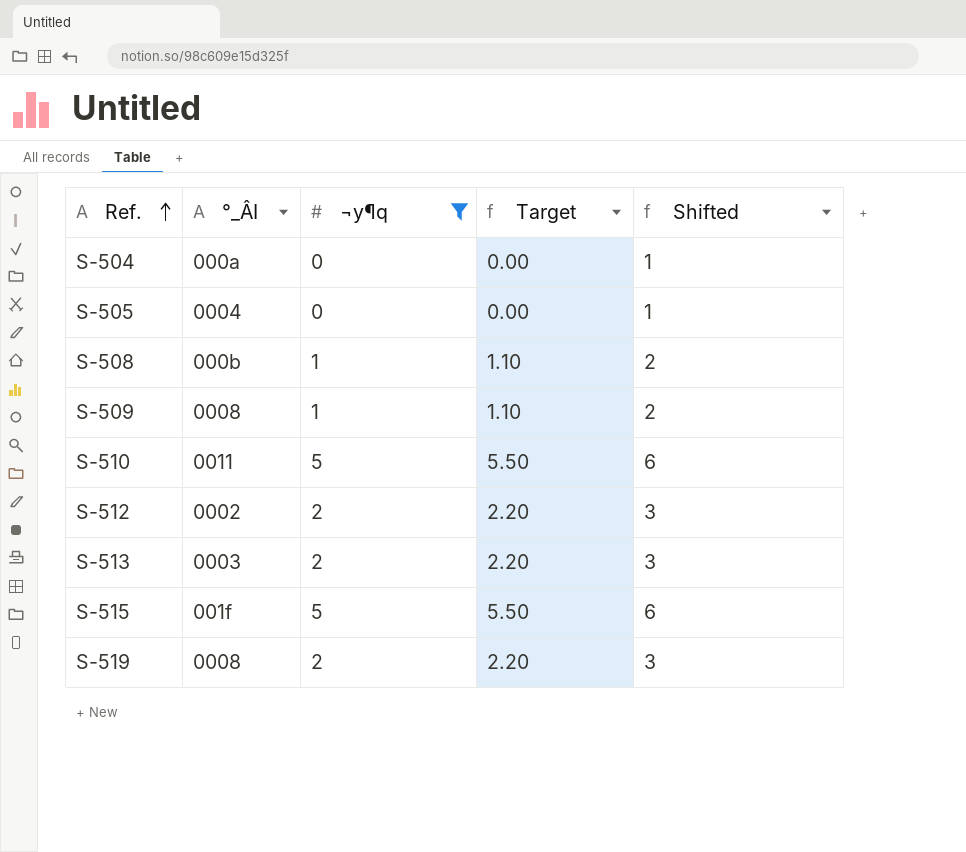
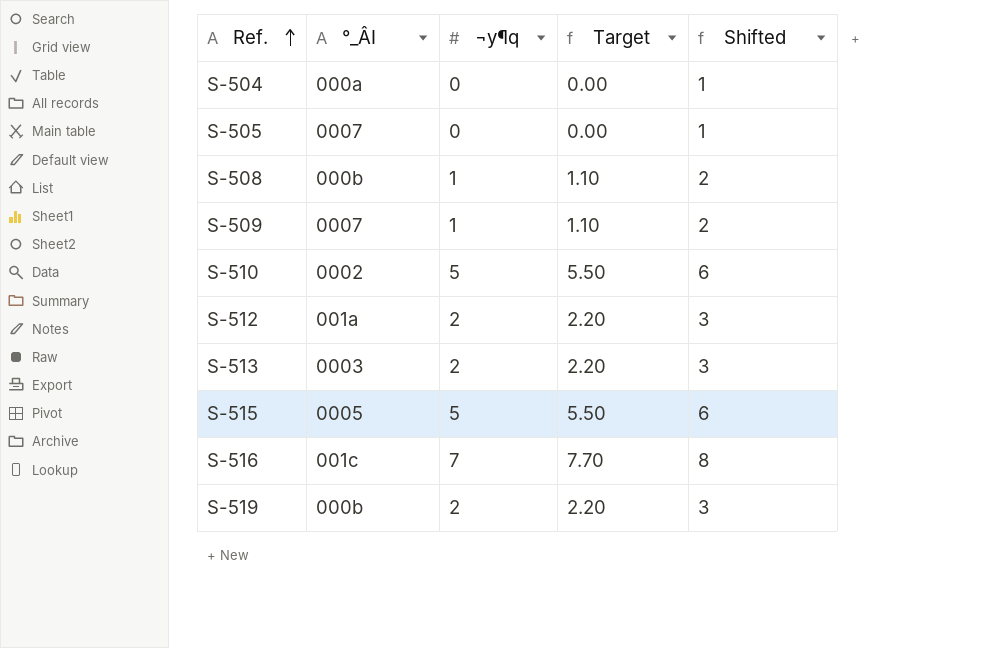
filter: ¬y¶q != 7 -> none
S-505 | °_ÂI: 0004 -> 0007
S-509 | °_ÂI: 0008 -> 0007
S-510 | °_ÂI: 0011 -> 0002
S-512 | °_ÂI: 0002 -> 001a
S-515 | °_ÂI: 001f -> 0005
S-519 | °_ÂI: 0008 -> 000b

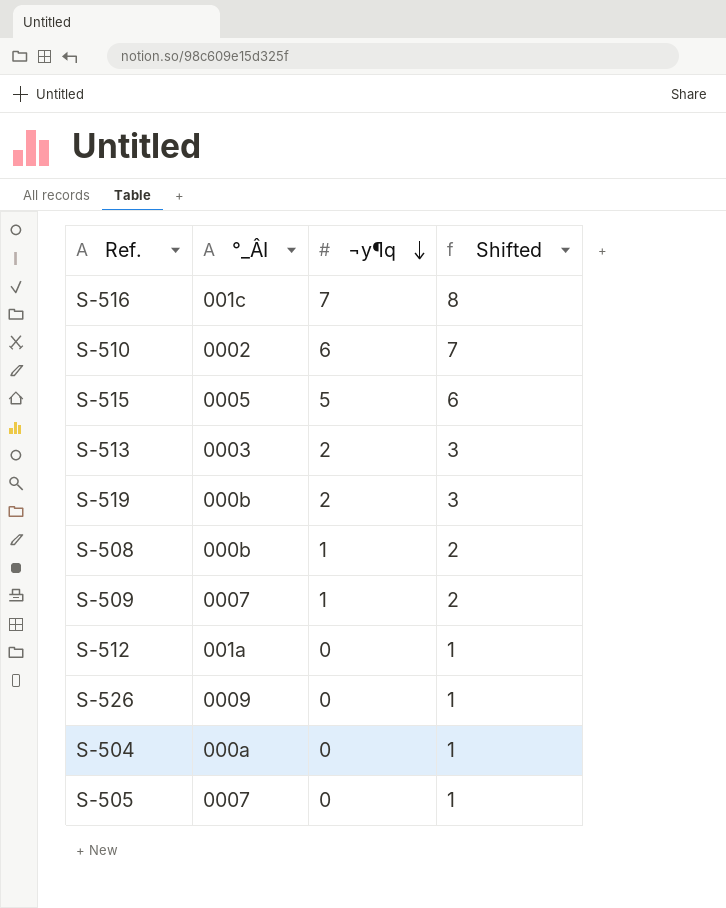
row order: Ref. ascending -> ¬y¶q descending
column Target | formula: [¬y¶q] * 1.1 -> none
S-510 | ¬y¶q: 5 -> 6
S-510 | Shifted: 6 -> 7
S-512 | ¬y¶q: 2 -> 0
S-512 | Shifted: 3 -> 1
row S-526: none -> 0009 | 0 | 1

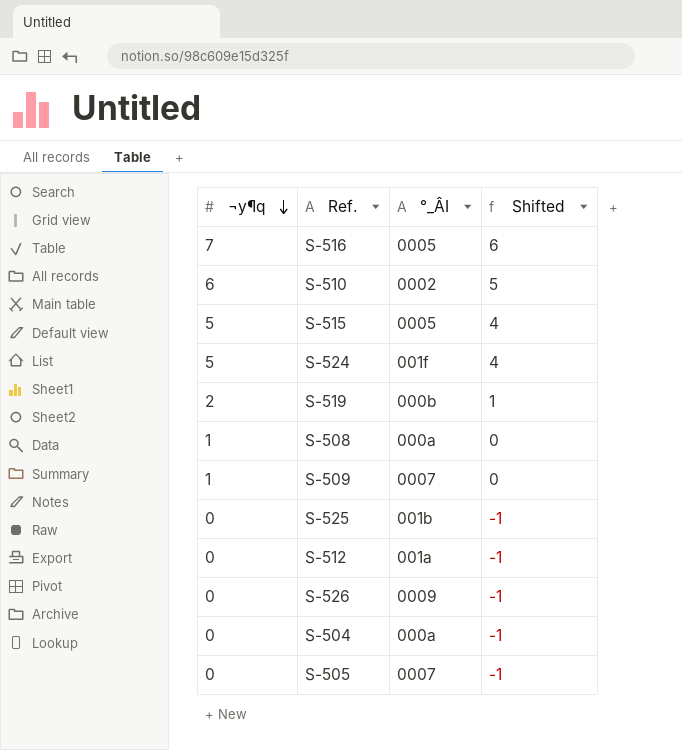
column ¬y¶q | position: 3 -> 1
column Shifted | formula: [¬y¶q] + 1 -> [¬y¶q] - 1
row S-513: 0003 | 2 | 3 -> none
S-516 | °_ÂI: 001c -> 0005
row S-524: none -> 5 | 001f | 4
S-508 | °_ÂI: 000b -> 000a
row S-525: none -> 0 | 001b | -1

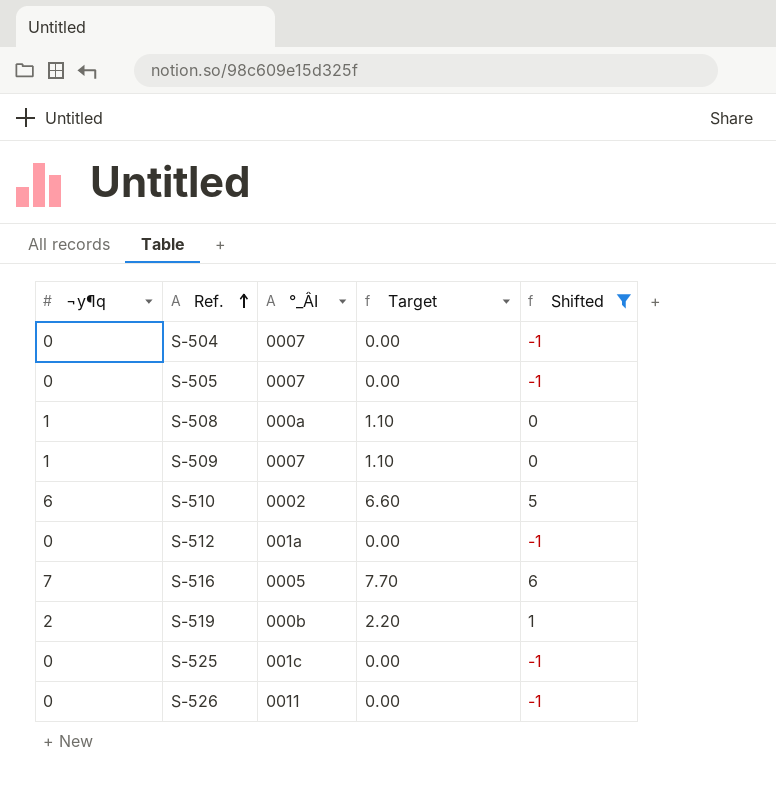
filter: none -> Shifted != 4
row order: ¬y¶q descending -> Ref. ascending
column Target | formula: none -> [¬y¶q] * 1.1
S-504 | °_ÂI: 000a -> 0007
S-525 | °_ÂI: 001b -> 001c
S-526 | °_ÂI: 0009 -> 0011

